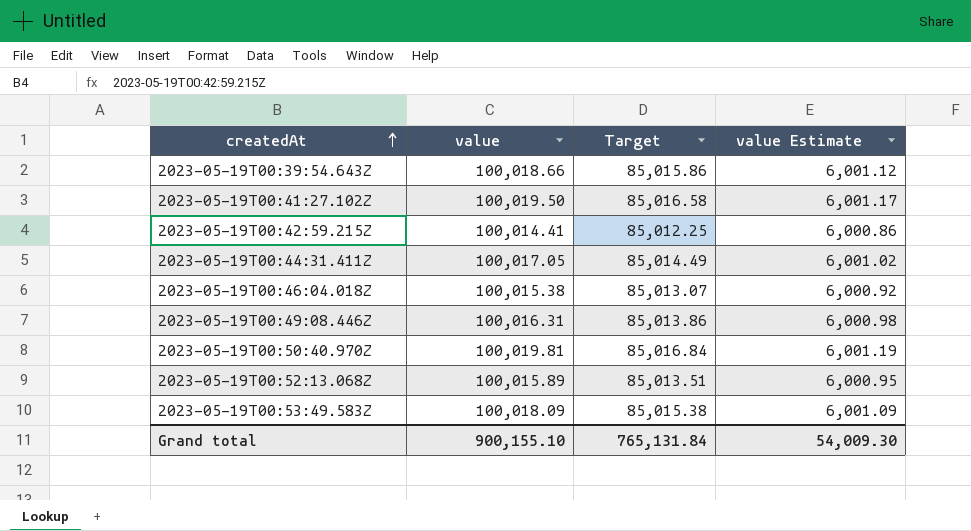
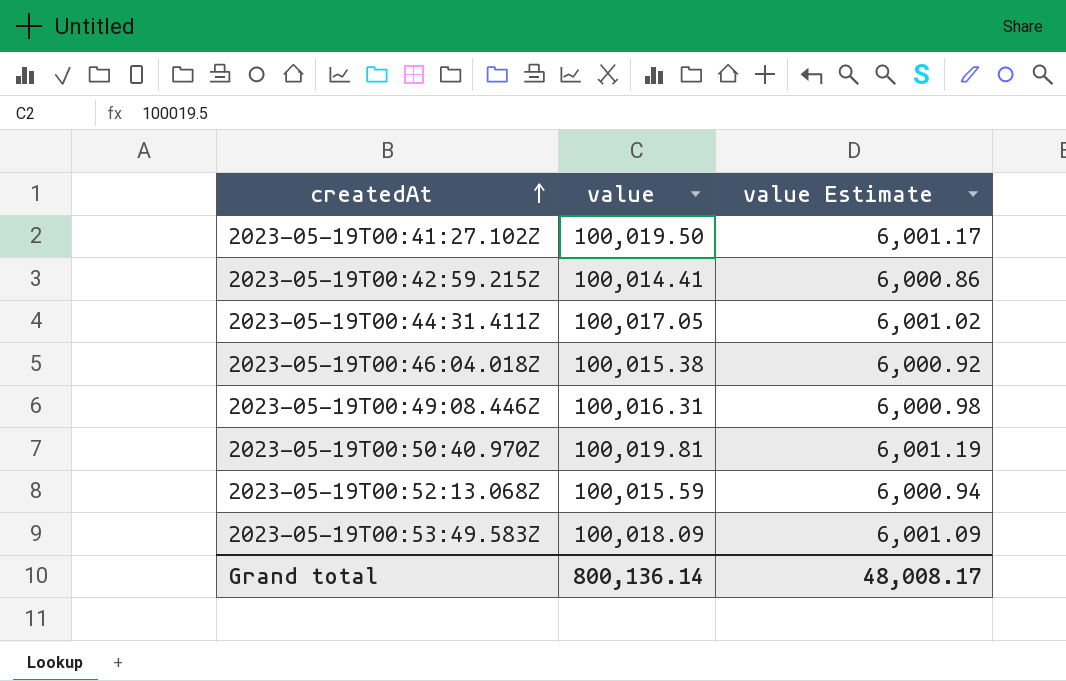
column Target | formula: [value] * 0.85 -> none
row 2023-05-19T00:39:54.643Z: 100,018.66 | 85,015.86 | 6,001.12 -> none
2023-05-19T00:52:13.068Z | value: 100,015.89 -> 100,015.59
2023-05-19T00:52:13.068Z | value Estimate: 6,000.95 -> 6,000.94
Grand total | value: 900,155.10 -> 800,136.14
Grand total | value Estimate: 54,009.30 -> 48,008.17

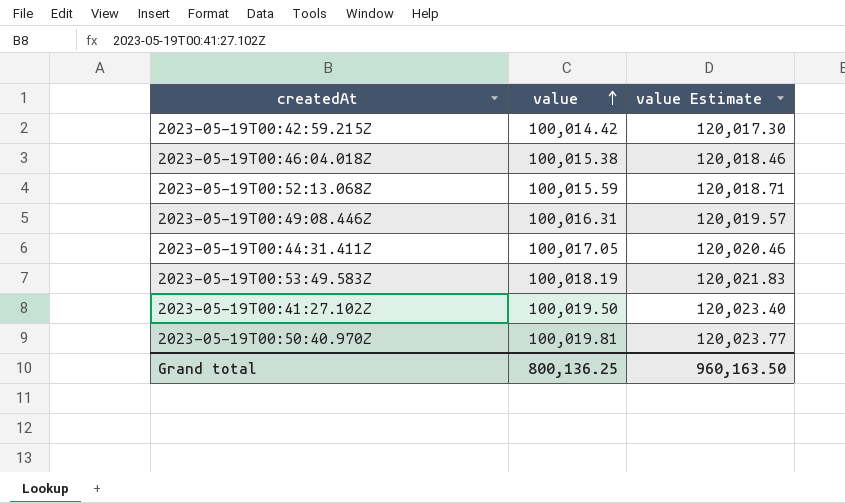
row order: createdAt ascending -> value ascending
column value Estimate | formula: [value] * 0.06 -> [value] * 1.2
2023-05-19T00:42:59.215Z | value: 100,014.41 -> 100,014.42
2023-05-19T00:53:49.583Z | value: 100,018.09 -> 100,018.19
Grand total | value: 800,136.14 -> 800,136.25
Grand total | value Estimate: 48,008.17 -> 960,163.50

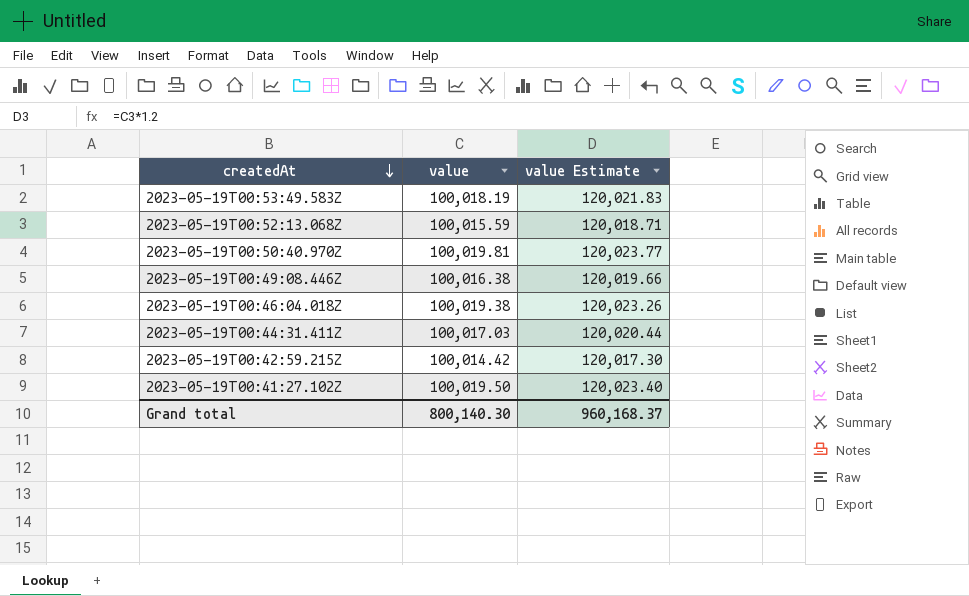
row order: value ascending -> createdAt descending
2023-05-19T00:49:08.446Z | value: 100,016.31 -> 100,016.38
2023-05-19T00:49:08.446Z | value Estimate: 120,019.57 -> 120,019.66
2023-05-19T00:46:04.018Z | value: 100,015.38 -> 100,019.38
2023-05-19T00:46:04.018Z | value Estimate: 120,018.46 -> 120,023.26
2023-05-19T00:44:31.411Z | value: 100,017.05 -> 100,017.03
2023-05-19T00:44:31.411Z | value Estimate: 120,020.46 -> 120,020.44
Grand total | value: 800,136.25 -> 800,140.30
Grand total | value Estimate: 960,163.50 -> 960,168.37

